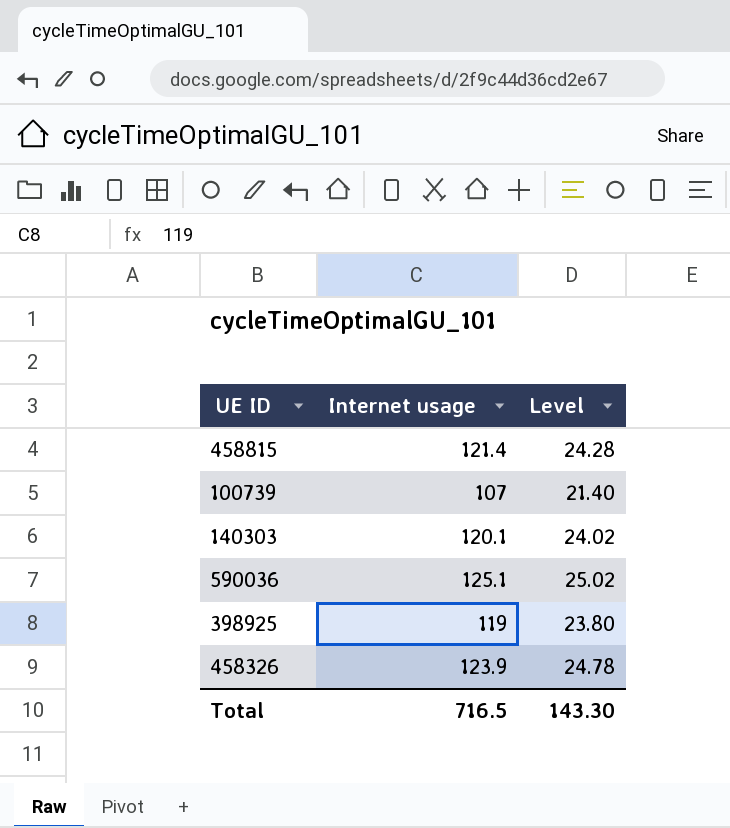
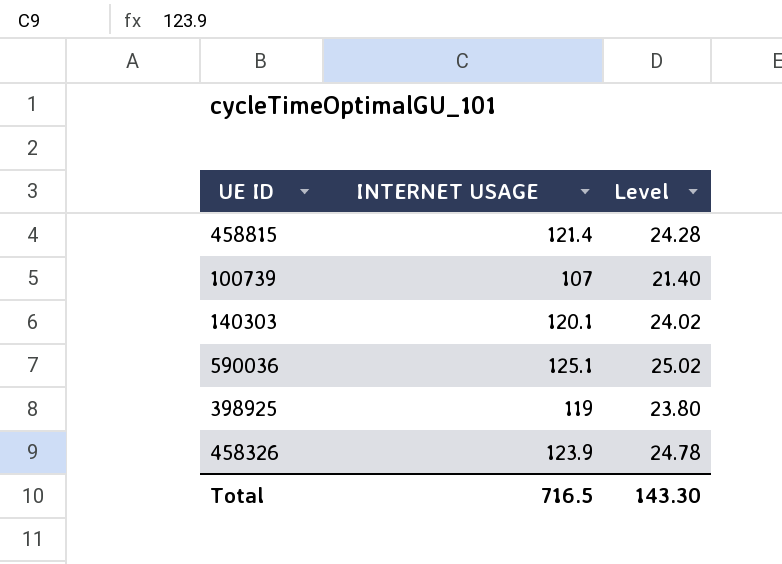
column name: Internet usage -> INTERNET USAGE

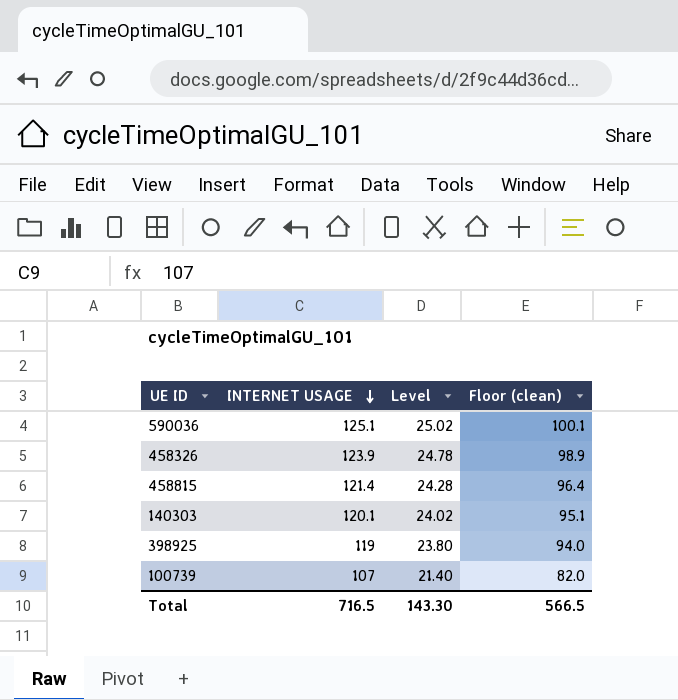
row order: none -> INTERNET USAGE descending
column Floor (clean) | formula: none -> [INTERNET USAGE] - 25

